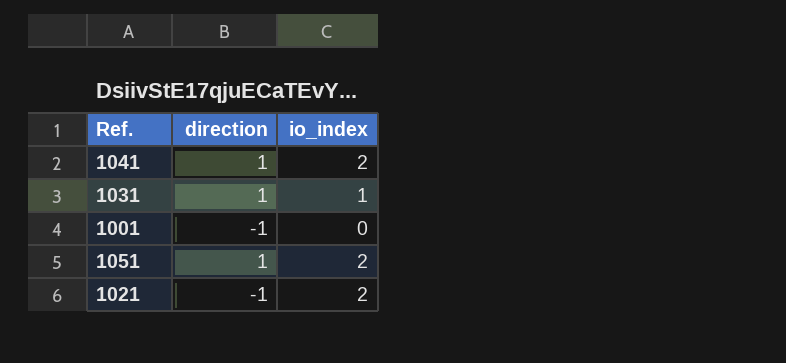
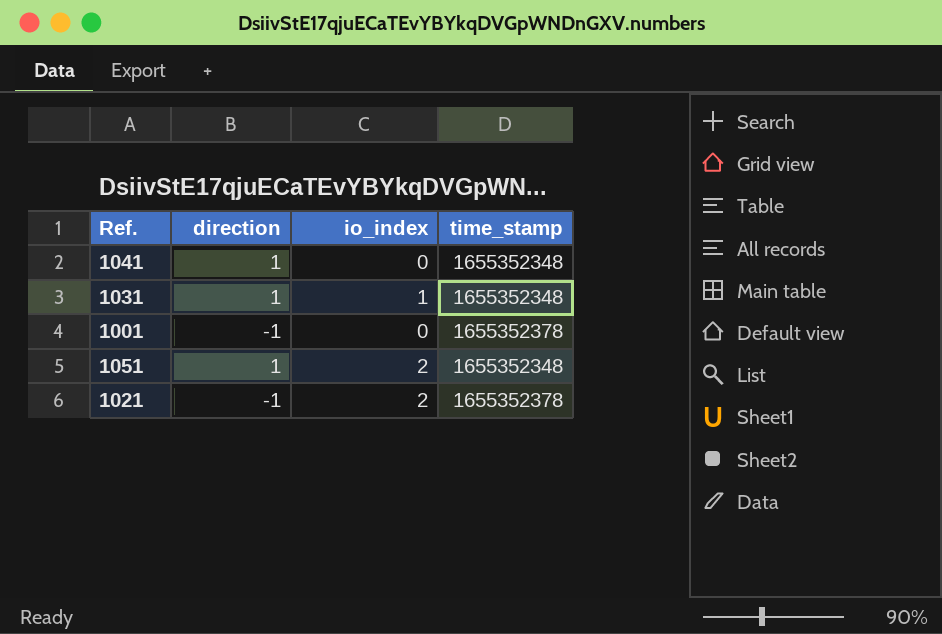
column time_stamp | position: none -> 4
1041 | io_index: 2 -> 0

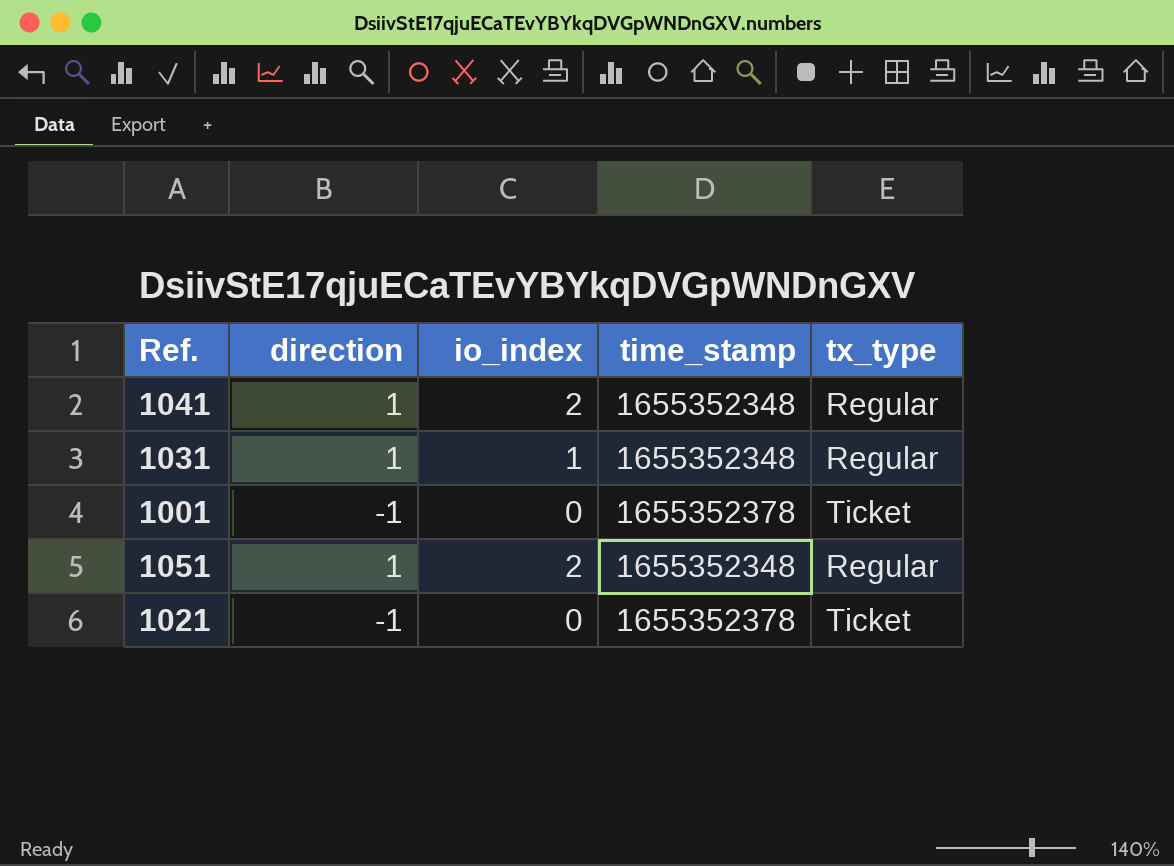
column tx_type | position: none -> 5
1041 | io_index: 0 -> 2
1021 | io_index: 2 -> 0

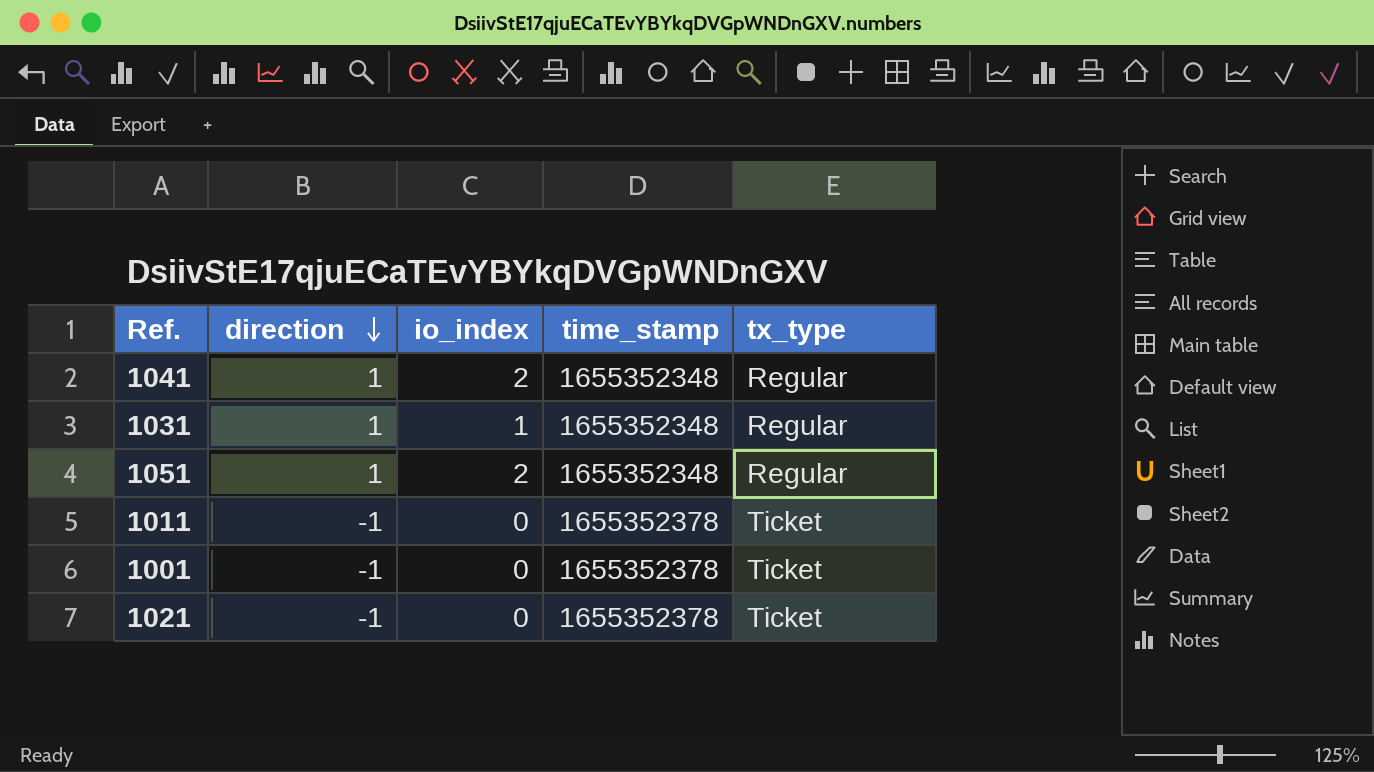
row order: none -> direction descending
row 1011: none -> -1 | 0 | 1655352378 | Ticket

